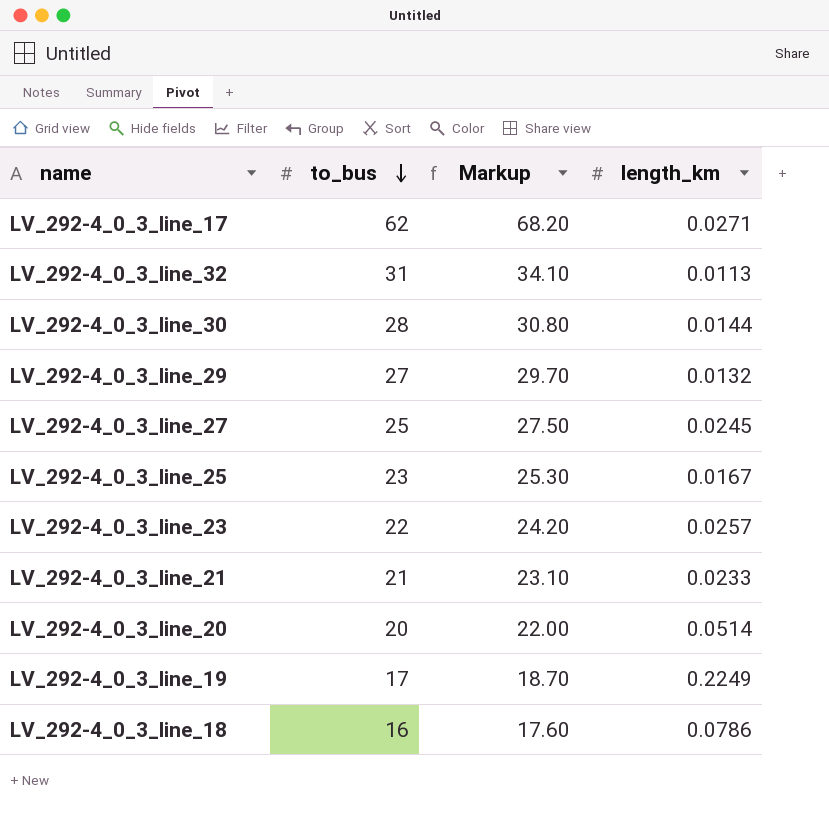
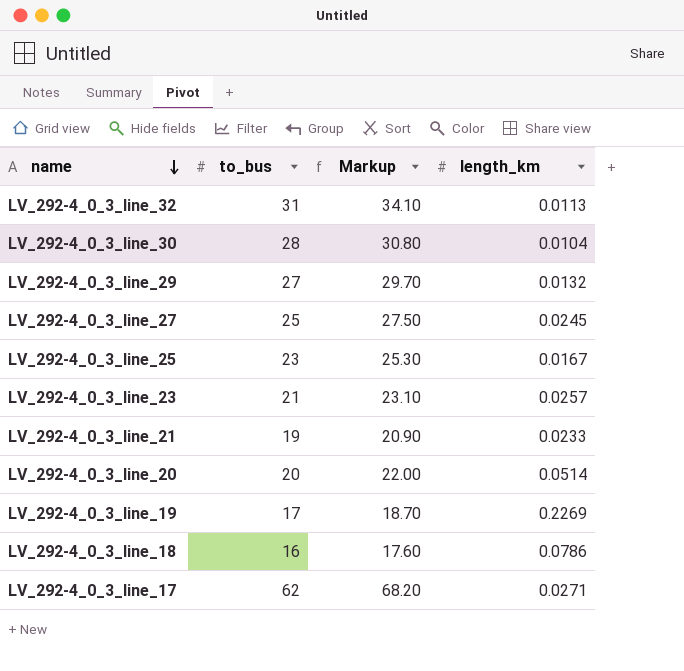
row order: to_bus descending -> name descending
LV_292-4_0_3_line_30 | length_km: 0.0144 -> 0.0104
LV_292-4_0_3_line_23 | to_bus: 22 -> 21
LV_292-4_0_3_line_23 | Markup: 24.20 -> 23.10
LV_292-4_0_3_line_21 | to_bus: 21 -> 19
LV_292-4_0_3_line_21 | Markup: 23.10 -> 20.90
LV_292-4_0_3_line_19 | length_km: 0.2249 -> 0.2269

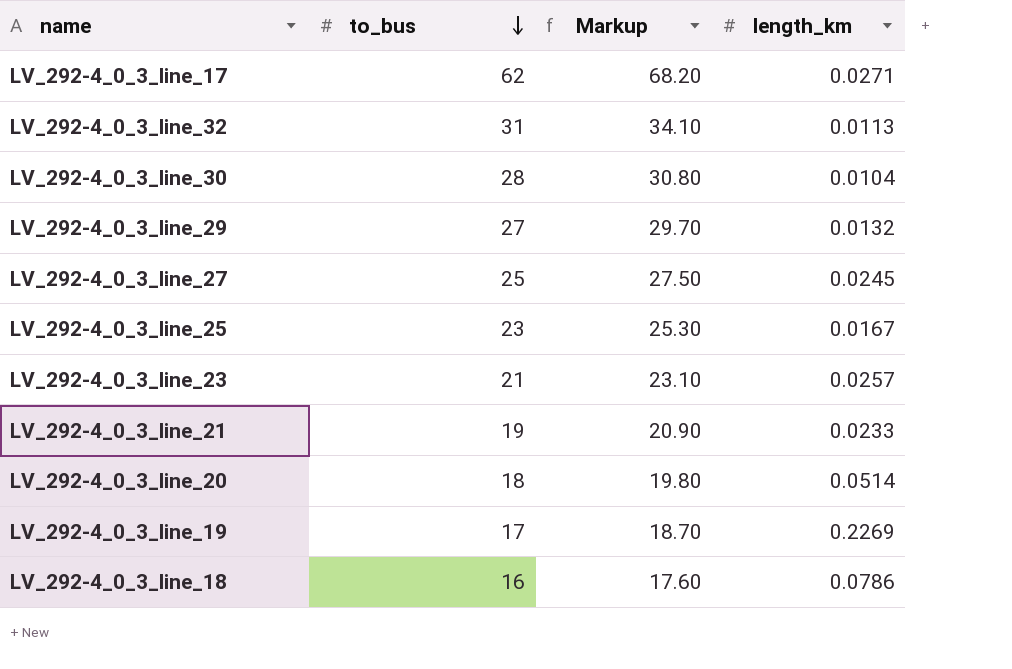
row order: name descending -> to_bus descending
LV_292-4_0_3_line_20 | to_bus: 20 -> 18
LV_292-4_0_3_line_20 | Markup: 22.00 -> 19.80

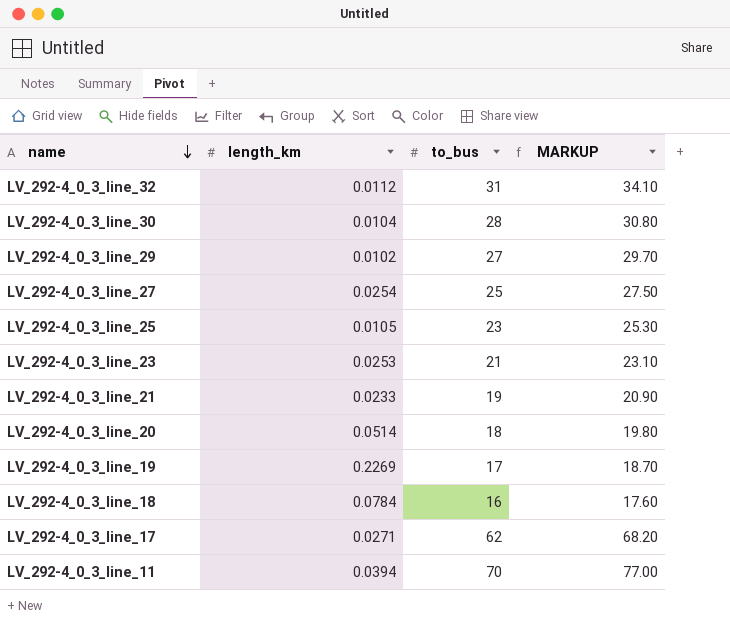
row order: to_bus descending -> name descending
column length_km | position: 4 -> 2
column name: Markup -> MARKUP
LV_292-4_0_3_line_32 | length_km: 0.0113 -> 0.0112
LV_292-4_0_3_line_29 | length_km: 0.0132 -> 0.0102
LV_292-4_0_3_line_27 | length_km: 0.0245 -> 0.0254
LV_292-4_0_3_line_25 | length_km: 0.0167 -> 0.0105
LV_292-4_0_3_line_23 | length_km: 0.0257 -> 0.0253
LV_292-4_0_3_line_18 | length_km: 0.0786 -> 0.0784
row LV_292-4_0_3_line_11: none -> 0.0394 | 70 | 77.00

